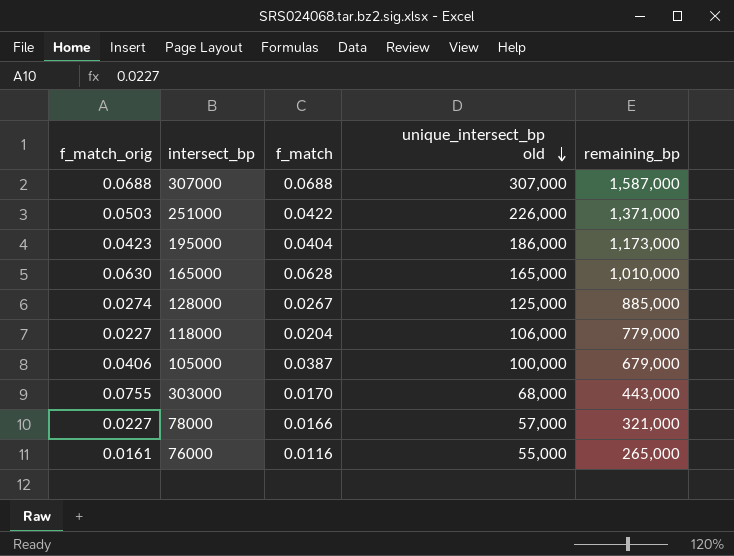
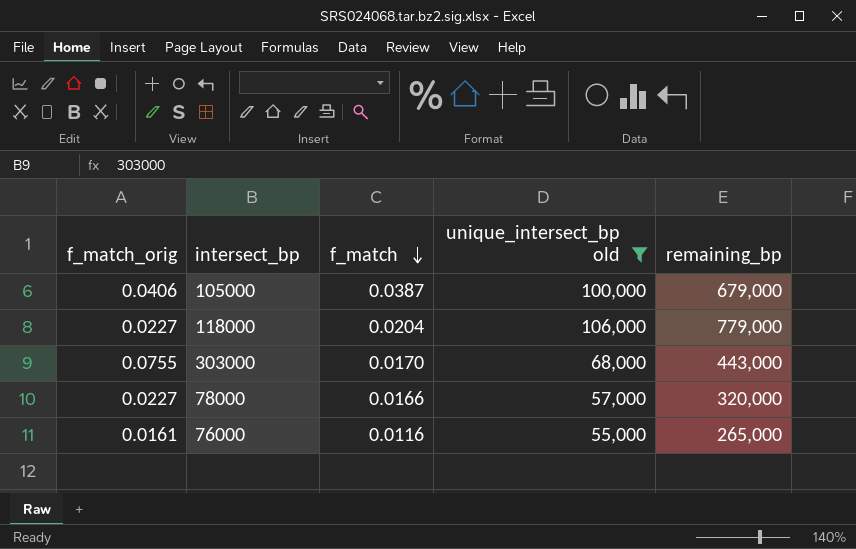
filter: none -> unique_intersect_bp old <= 106,000
row order: unique_intersect_bp old descending -> f_match descending
78000 | remaining_bp: 321,000 -> 320,000

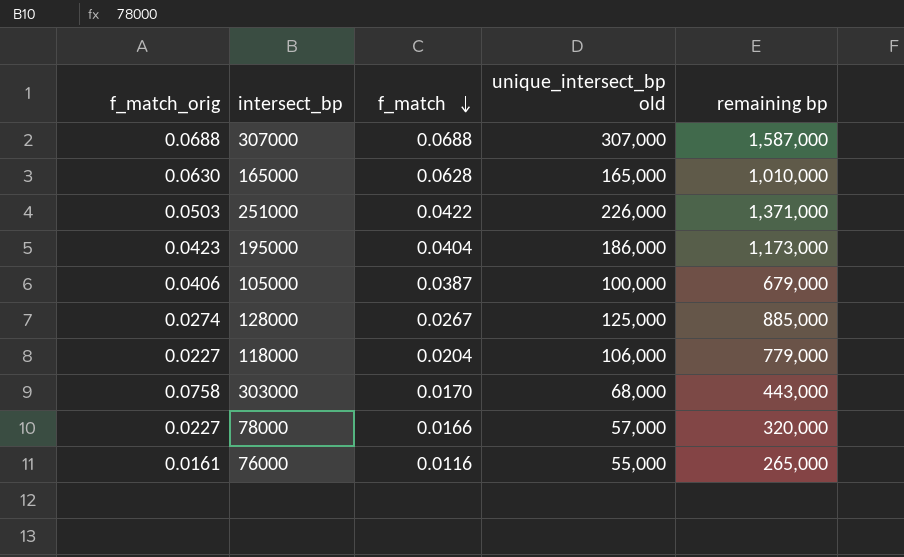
filter: unique_intersect_bp old <= 106,000 -> none
column name: remaining_bp -> remaining bp
303000 | f_match_orig: 0.0755 -> 0.0758

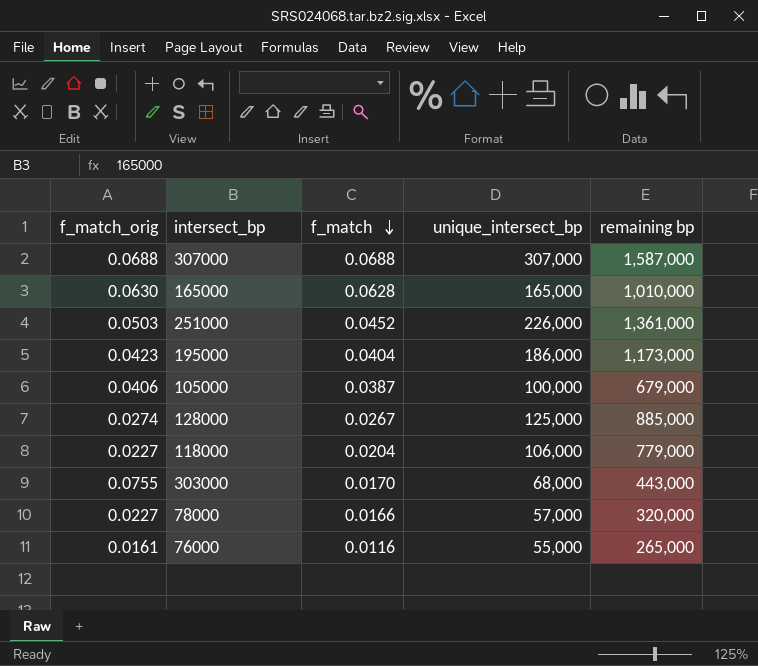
column name: unique_intersect_bp old -> unique_intersect_bp
251000 | f_match: 0.0422 -> 0.0452
251000 | remaining bp: 1,371,000 -> 1,361,000
303000 | f_match_orig: 0.0758 -> 0.0755

